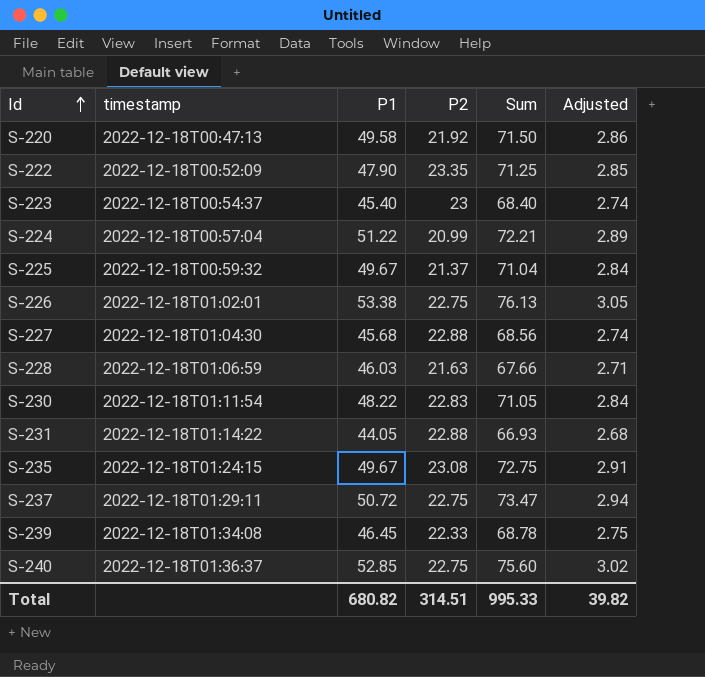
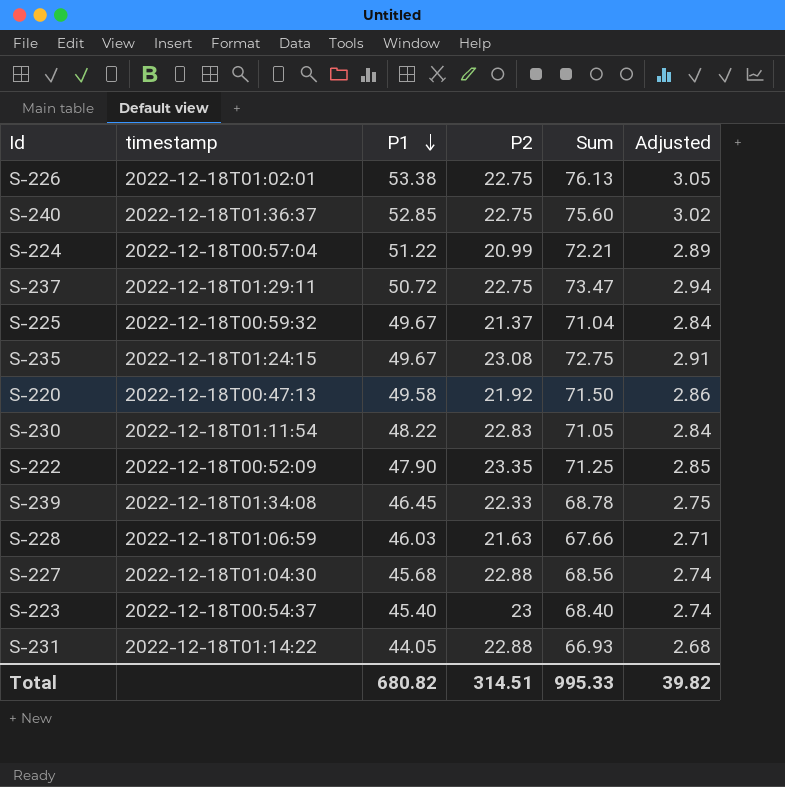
row order: Id ascending -> P1 descending

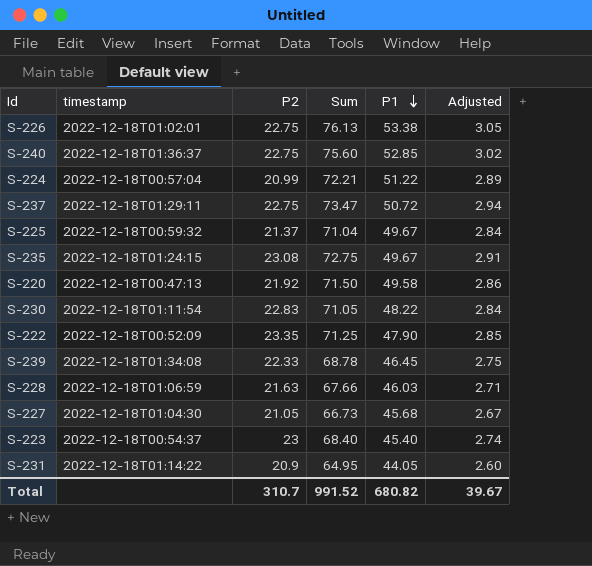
column P1 | position: 3 -> 5
S-227 | P2: 22.88 -> 21.05
S-227 | Sum: 68.56 -> 66.73
S-227 | Adjusted: 2.74 -> 2.67
S-231 | P2: 22.88 -> 20.9
S-231 | Sum: 66.93 -> 64.95
S-231 | Adjusted: 2.68 -> 2.60
Total | P2: 314.51 -> 310.7
Total | Sum: 995.33 -> 991.52
Total | Adjusted: 39.82 -> 39.67

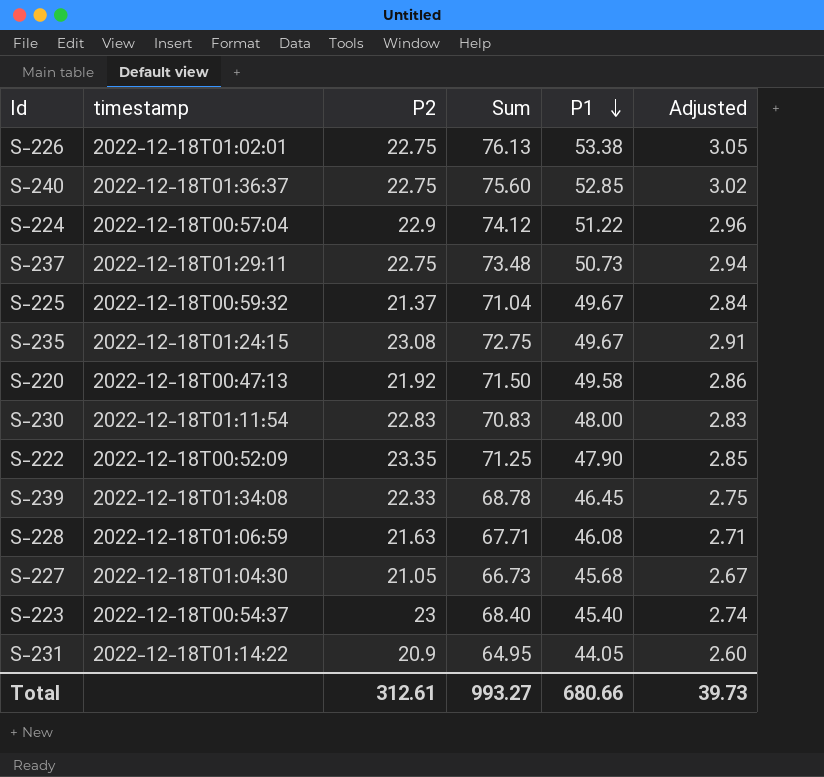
S-224 | P2: 20.99 -> 22.9
S-224 | Sum: 72.21 -> 74.12
S-224 | Adjusted: 2.89 -> 2.96
S-237 | Sum: 73.47 -> 73.48
S-237 | P1: 50.72 -> 50.73
S-230 | Sum: 71.05 -> 70.83
S-230 | P1: 48.22 -> 48.00
S-230 | Adjusted: 2.84 -> 2.83
S-228 | Sum: 67.66 -> 67.71
S-228 | P1: 46.03 -> 46.08
Total | P2: 310.7 -> 312.61
Total | Sum: 991.52 -> 993.27
Total | P1: 680.82 -> 680.66
Total | Adjusted: 39.67 -> 39.73

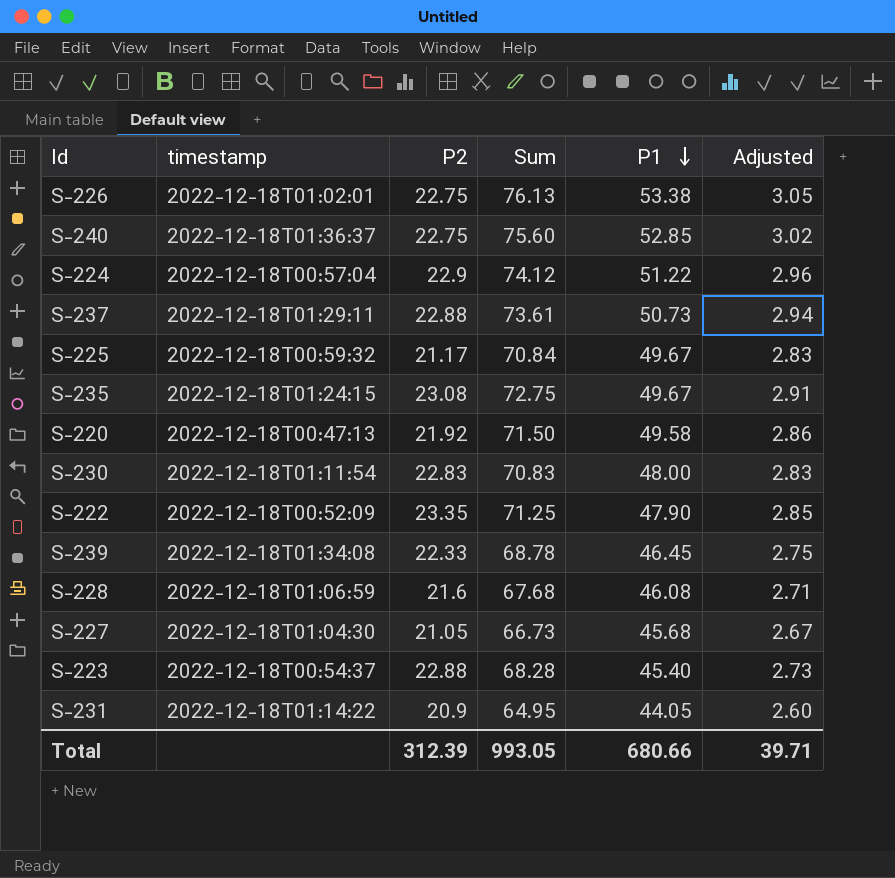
S-237 | P2: 22.75 -> 22.88
S-237 | Sum: 73.48 -> 73.61
S-225 | P2: 21.37 -> 21.17
S-225 | Sum: 71.04 -> 70.84
S-225 | Adjusted: 2.84 -> 2.83
S-228 | P2: 21.63 -> 21.6
S-228 | Sum: 67.71 -> 67.68
S-223 | P2: 23 -> 22.88
S-223 | Sum: 68.40 -> 68.28
S-223 | Adjusted: 2.74 -> 2.73
Total | P2: 312.61 -> 312.39
Total | Sum: 993.27 -> 993.05
Total | Adjusted: 39.73 -> 39.71

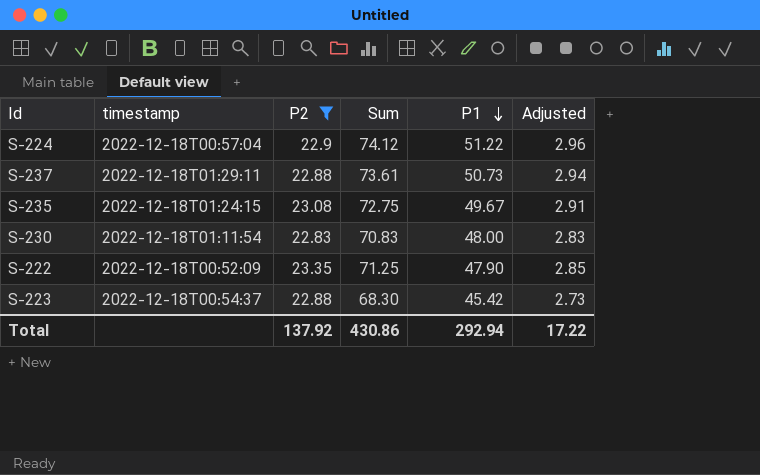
filter: none -> P2 >= 22.83
S-223 | Sum: 68.28 -> 68.30
S-223 | P1: 45.40 -> 45.42
Total | P2: 312.39 -> 137.92
Total | Sum: 993.05 -> 430.86
Total | P1: 680.66 -> 292.94
Total | Adjusted: 39.71 -> 17.22

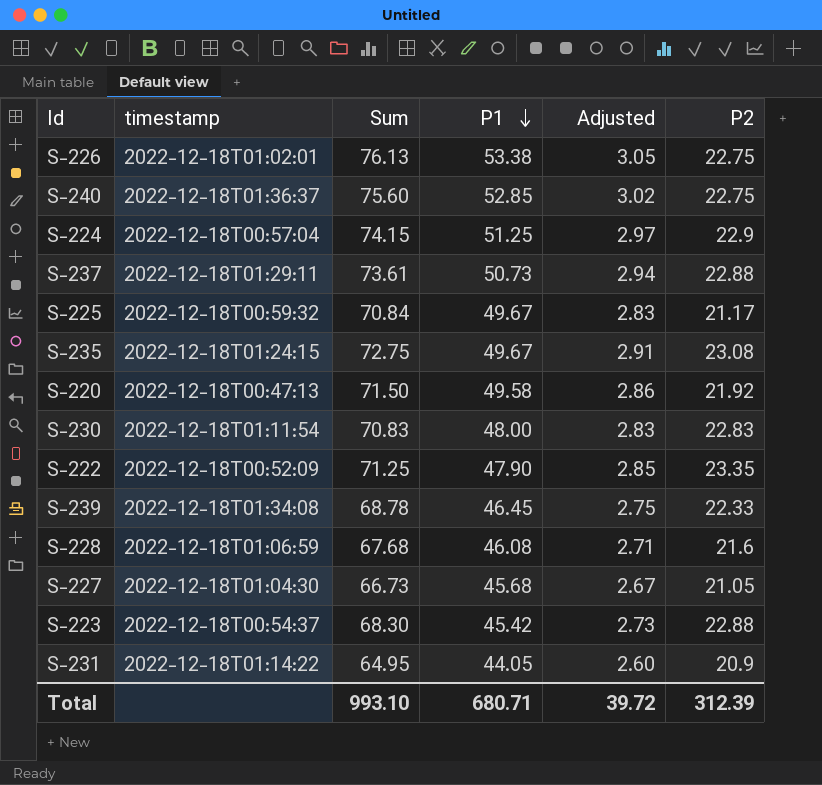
filter: P2 >= 22.83 -> none
column P2 | position: 3 -> 6
S-224 | Sum: 74.12 -> 74.15
S-224 | P1: 51.22 -> 51.25
S-224 | Adjusted: 2.96 -> 2.97
Total | Sum: 430.86 -> 993.10
Total | P1: 292.94 -> 680.71
Total | Adjusted: 17.22 -> 39.72
Total | P2: 137.92 -> 312.39

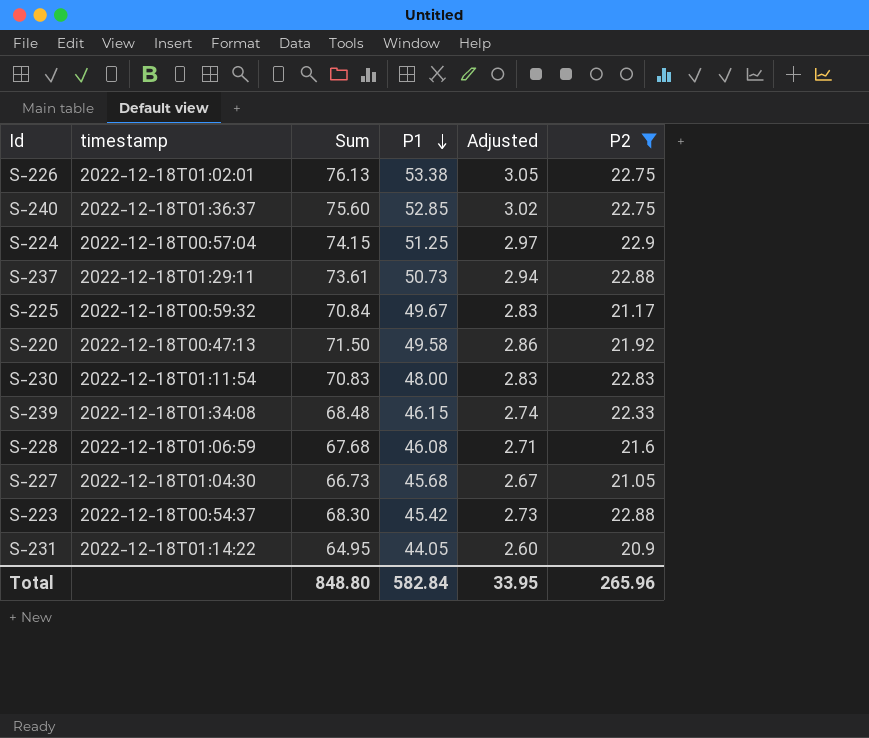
filter: none -> P2 <= 22.9
S-239 | Sum: 68.78 -> 68.48
S-239 | P1: 46.45 -> 46.15
S-239 | Adjusted: 2.75 -> 2.74
Total | Sum: 993.10 -> 848.80
Total | P1: 680.71 -> 582.84
Total | Adjusted: 39.72 -> 33.95
Total | P2: 312.39 -> 265.96

